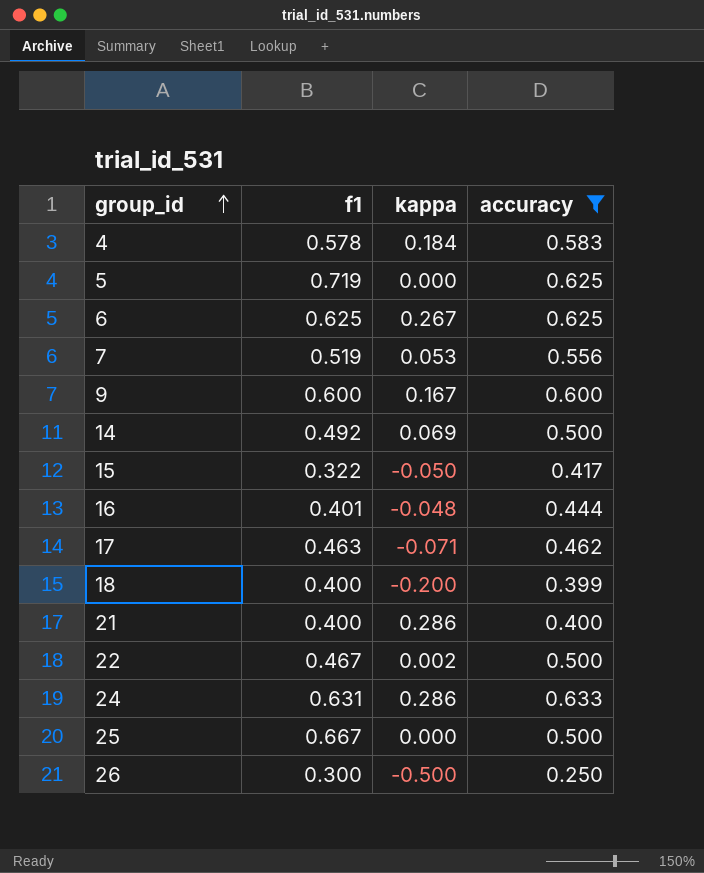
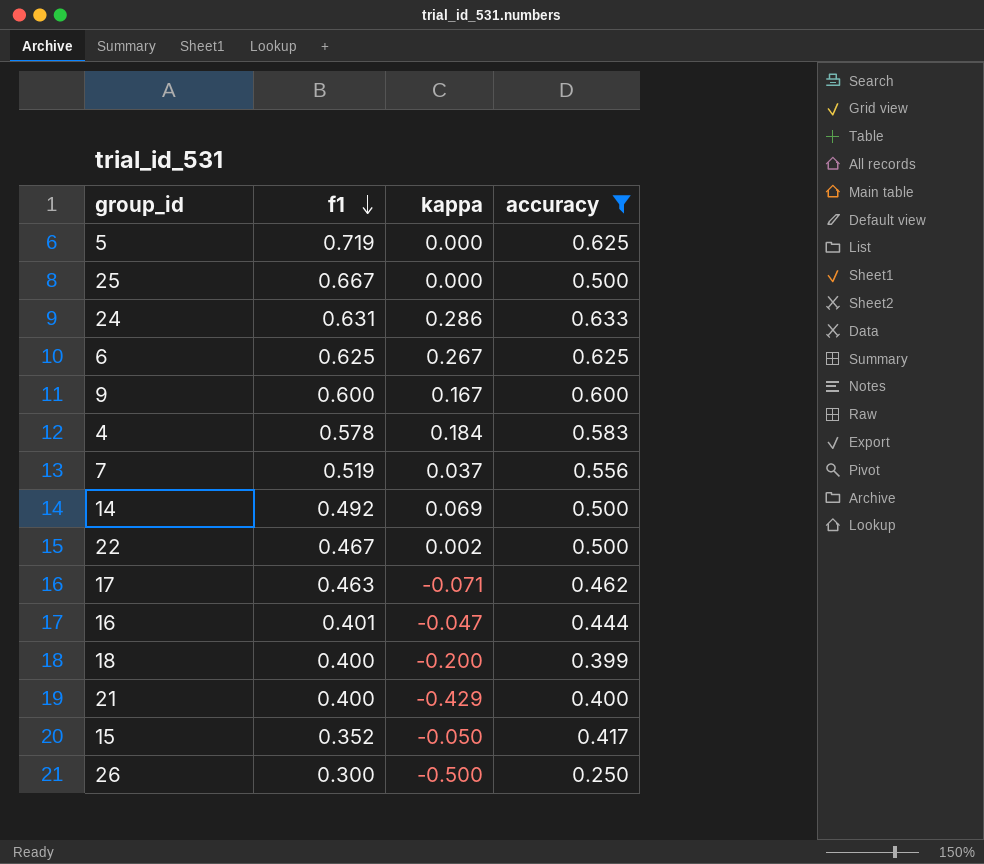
row order: group_id ascending -> f1 descending
7 | kappa: 0.053 -> 0.037
16 | kappa: -0.048 -> -0.047
21 | kappa: 0.286 -> -0.429
15 | f1: 0.322 -> 0.352

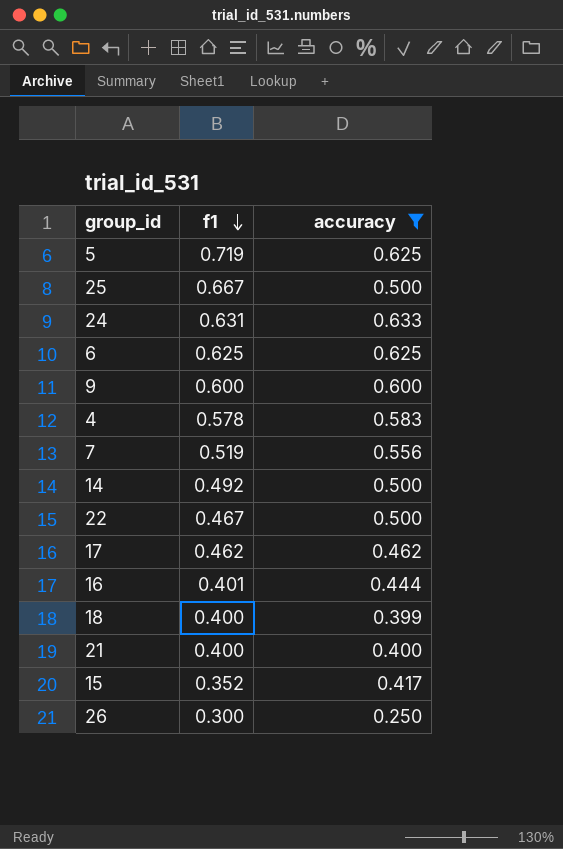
column kappa | position: 3 -> none
17 | f1: 0.463 -> 0.462

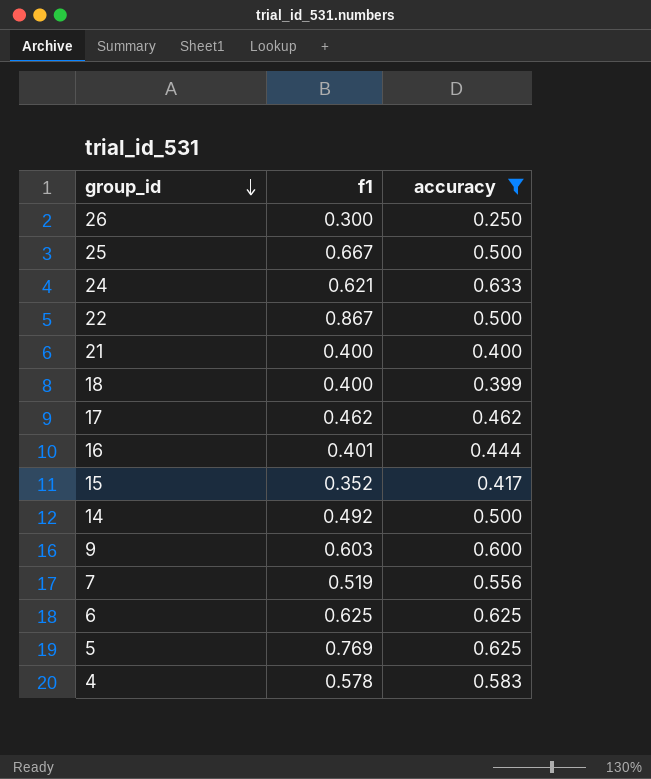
row order: f1 descending -> group_id descending
24 | f1: 0.631 -> 0.621
22 | f1: 0.467 -> 0.867
9 | f1: 0.600 -> 0.603
5 | f1: 0.719 -> 0.769

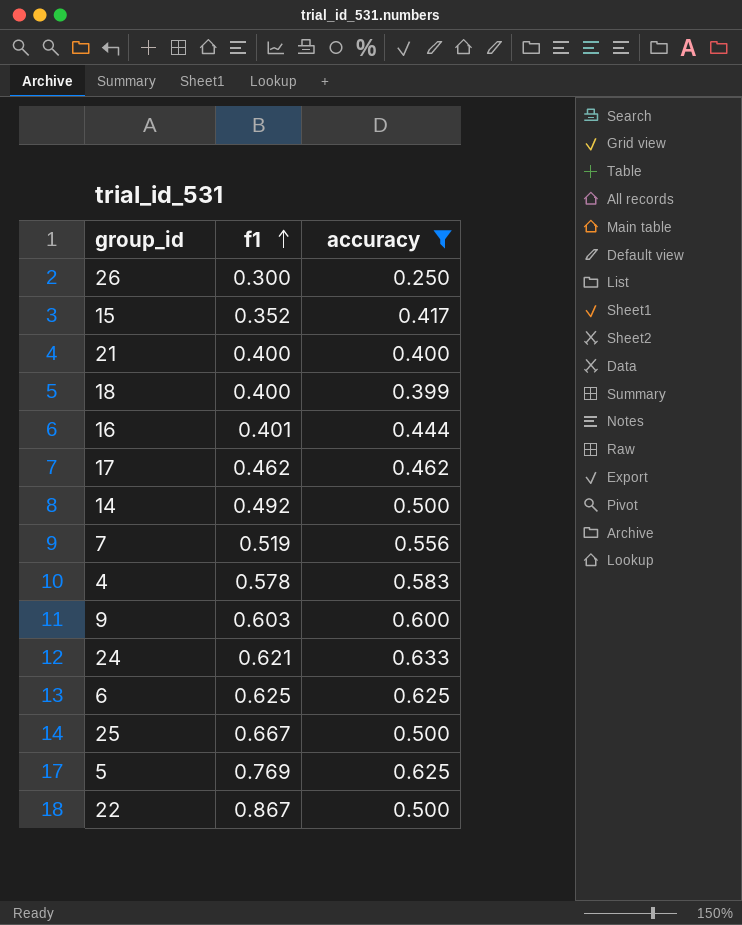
row order: group_id descending -> f1 ascending

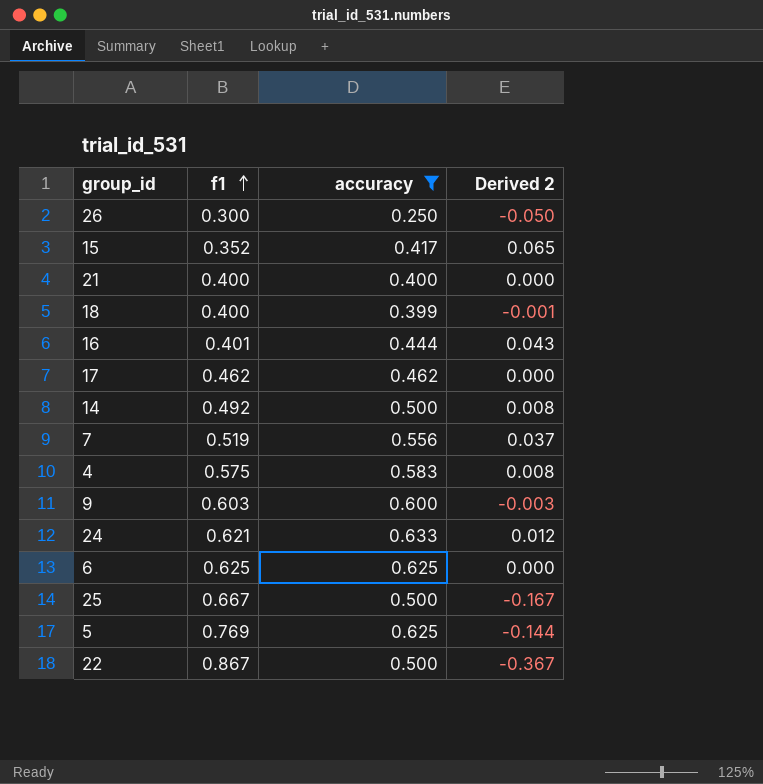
column Derived 2 | formula: none -> [accuracy] - [f1]
4 | f1: 0.578 -> 0.575

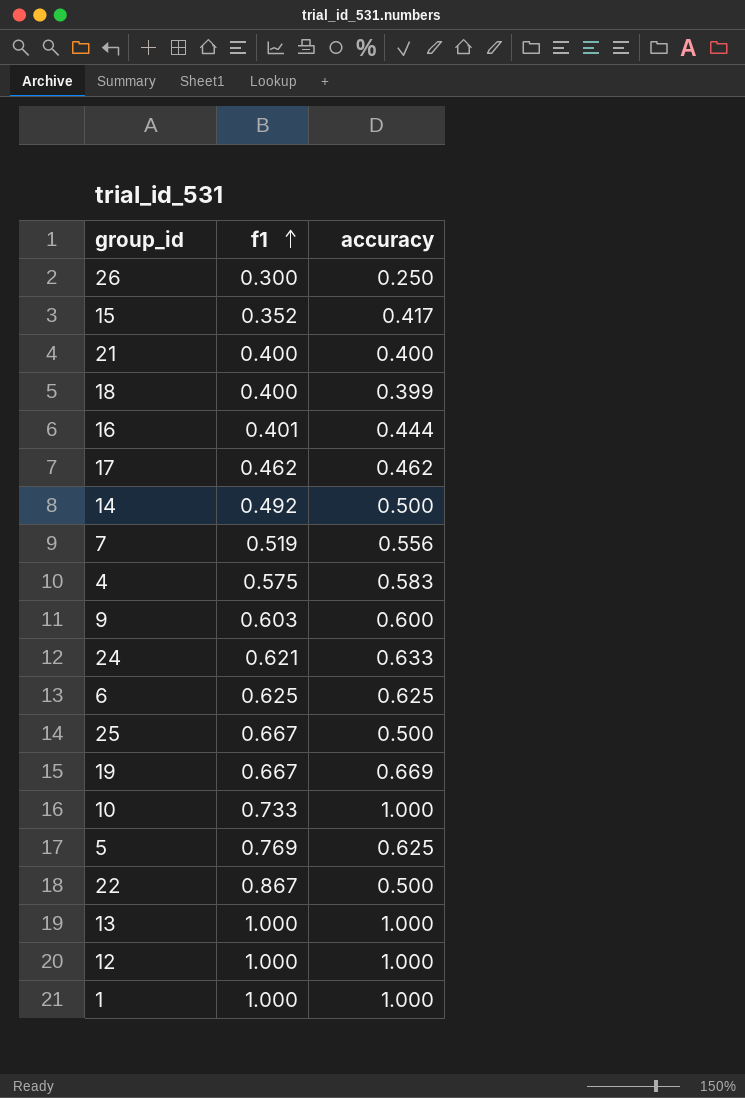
filter: accuracy <= 0.633 -> none
column Derived 2 | formula: [accuracy] - [f1] -> none

